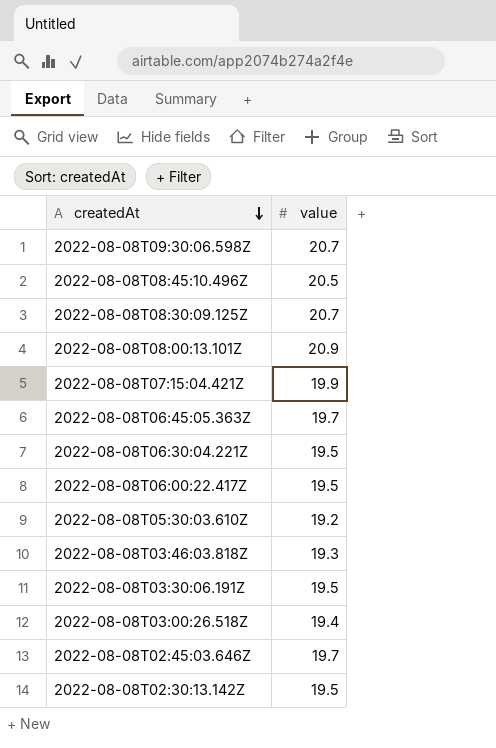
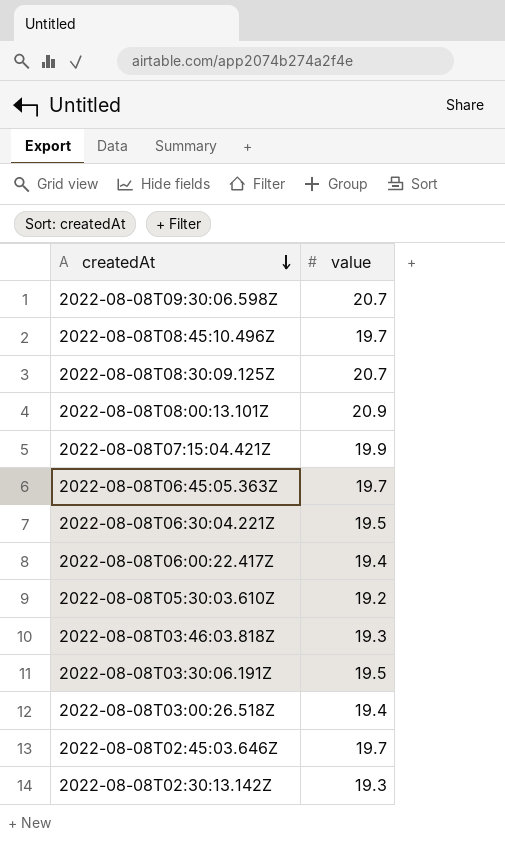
2022-08-08T08:45:10.496Z | value: 20.5 -> 19.7
2022-08-08T06:00:22.417Z | value: 19.5 -> 19.4
2022-08-08T02:30:13.142Z | value: 19.5 -> 19.3

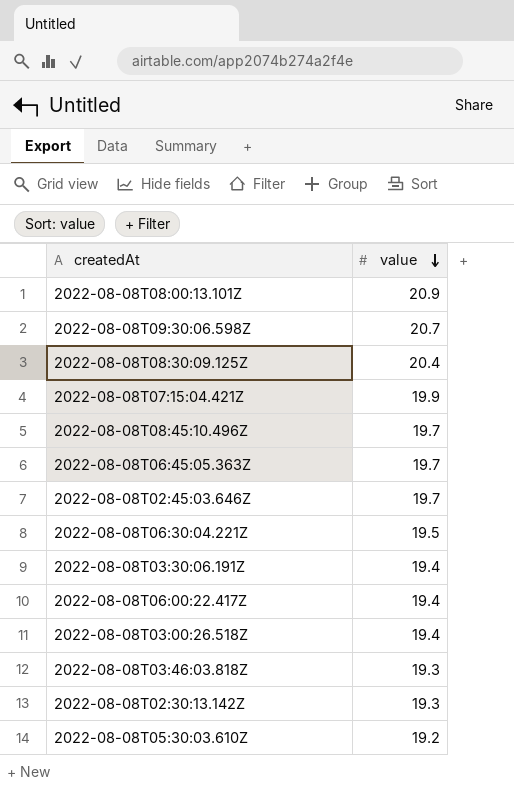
row order: createdAt descending -> value descending
2022-08-08T08:30:09.125Z | value: 20.7 -> 20.4
2022-08-08T03:30:06.191Z | value: 19.5 -> 19.4

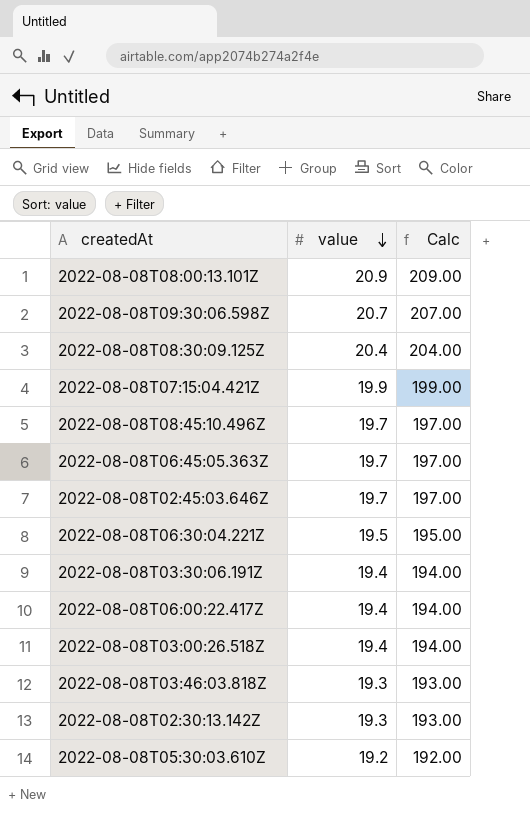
column Calc | formula: none -> [value] * 10

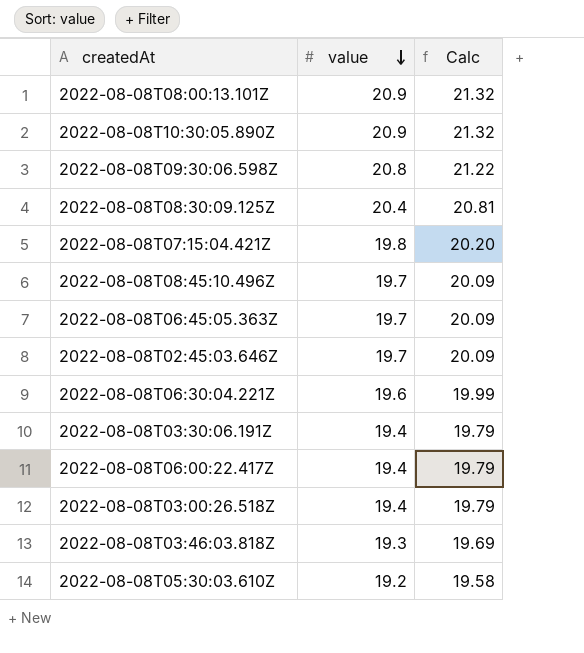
column Calc | formula: [value] * 10 -> [value] * 1.02
row 2022-08-08T02:30:13.142Z: 19.3 | 193.00 -> none
row 2022-08-08T10:30:05.890Z: none -> 20.9 | 21.32
2022-08-08T09:30:06.598Z | value: 20.7 -> 20.8
2022-08-08T07:15:04.421Z | value: 19.9 -> 19.8
2022-08-08T06:30:04.221Z | value: 19.5 -> 19.6

